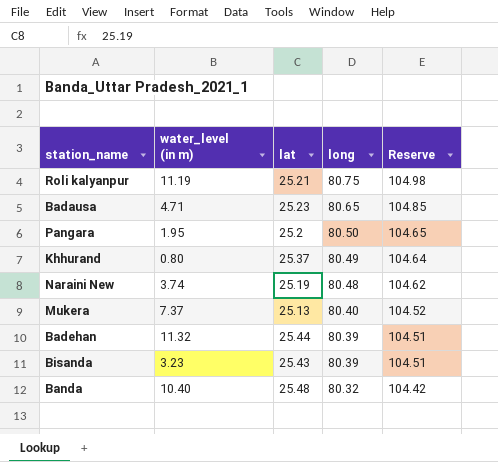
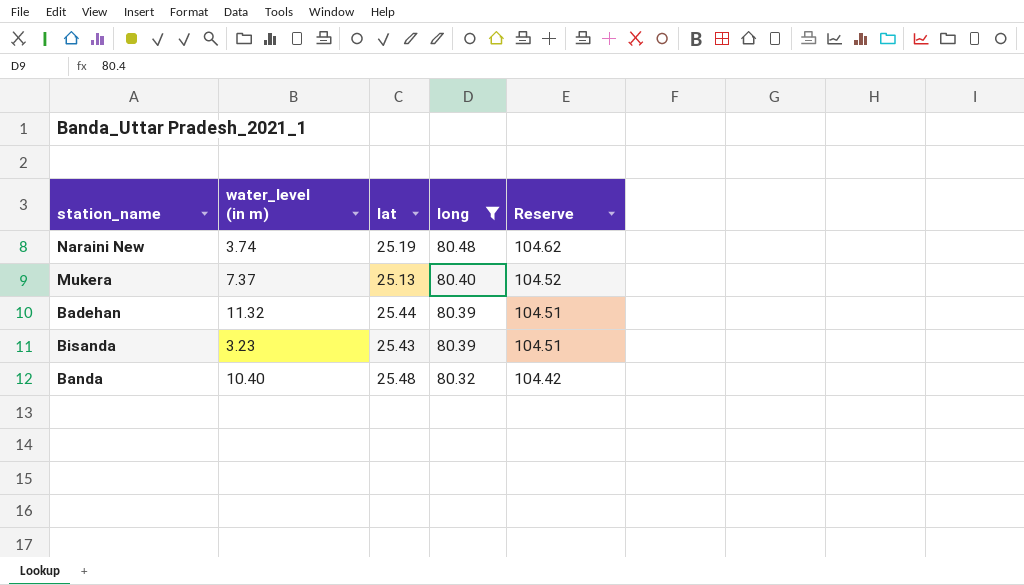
filter: none -> long <= 80.48

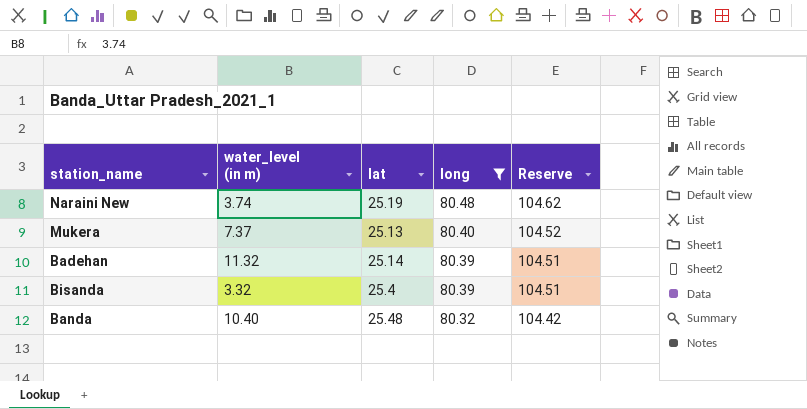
Badehan | lat: 25.44 -> 25.14
Bisanda | water_level (in m): 3.23 -> 3.32
Bisanda | lat: 25.43 -> 25.4

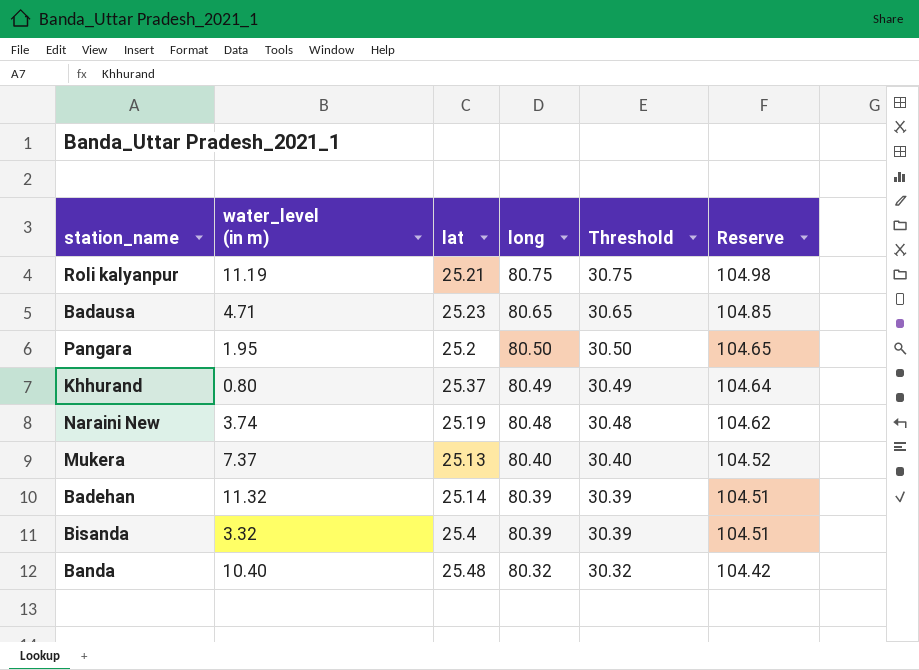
filter: long <= 80.48 -> none
column Threshold | formula: none -> [long] - 50

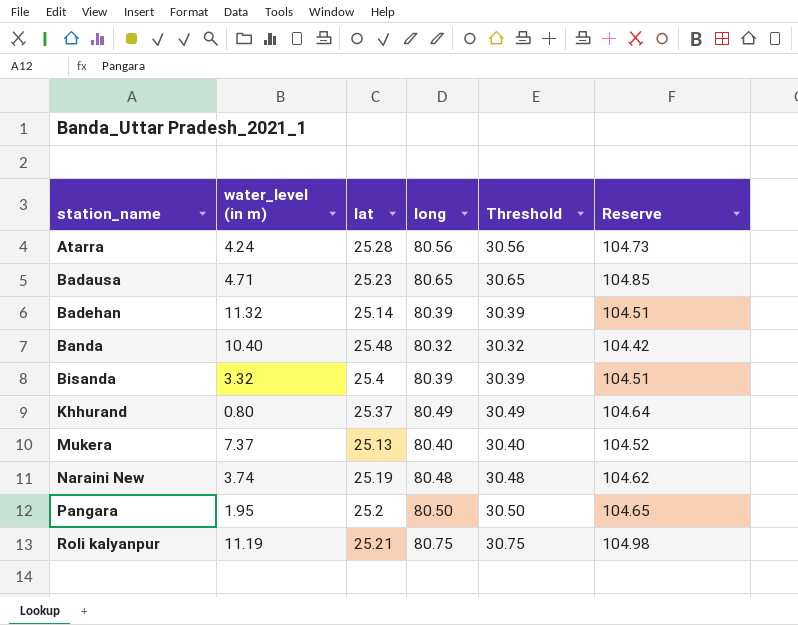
row order: long descending -> station_name ascending
row Atarra: none -> 4.24 | 25.28 | 80.56 | 30.56 | 104.73

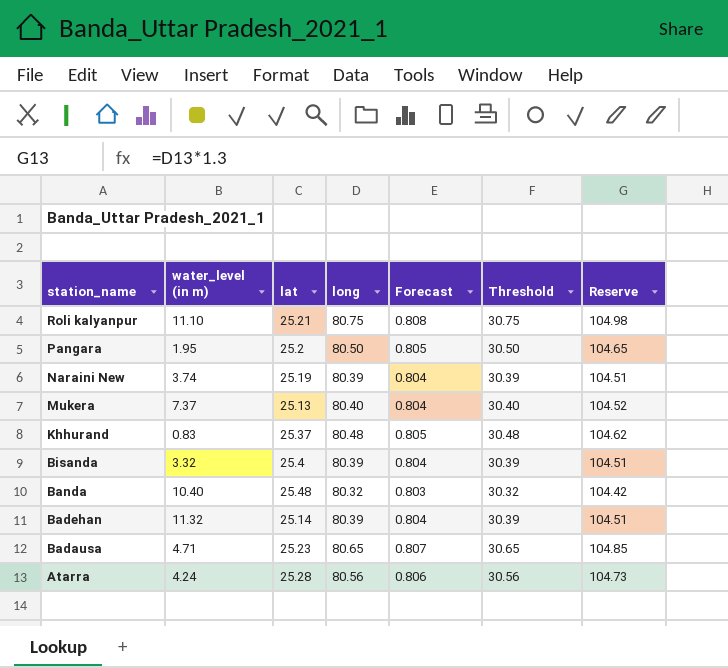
row order: station_name ascending -> station_name descending
column Forecast | formula: none -> [long] * 0.01
Roli kalyanpur | water_level (in m): 11.19 -> 11.10
Naraini New | long: 80.48 -> 80.39
Naraini New | Threshold: 30.48 -> 30.39
Naraini New | Reserve: 104.62 -> 104.51
Khhurand | water_level (in m): 0.80 -> 0.83
Khhurand | long: 80.49 -> 80.48
Khhurand | Threshold: 30.49 -> 30.48
Khhurand | Reserve: 104.64 -> 104.62

